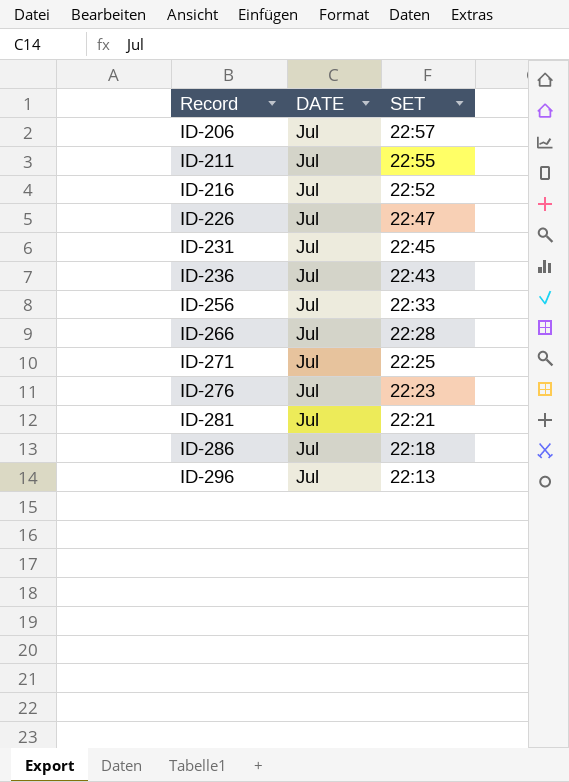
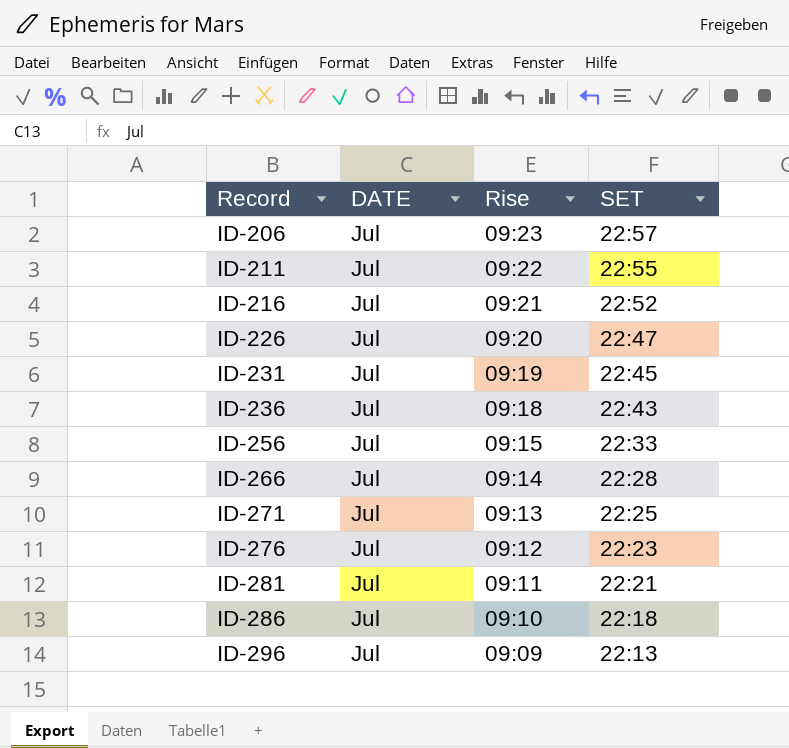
column Rise | position: none -> 3

